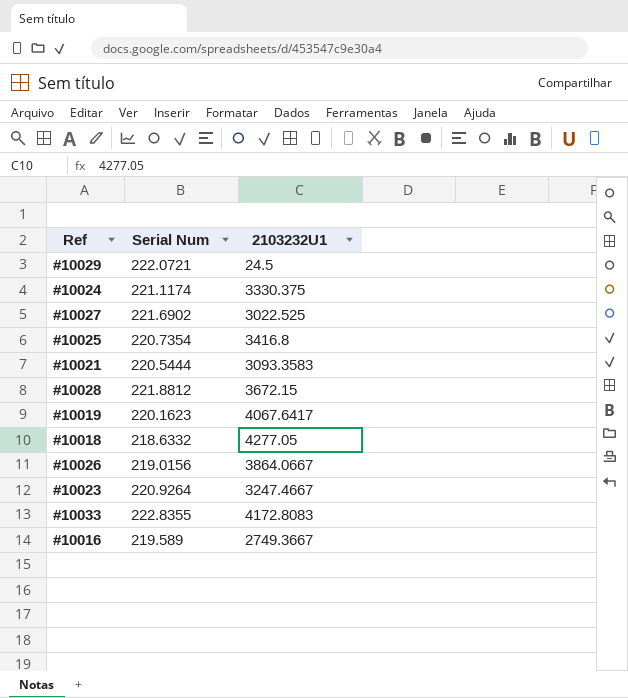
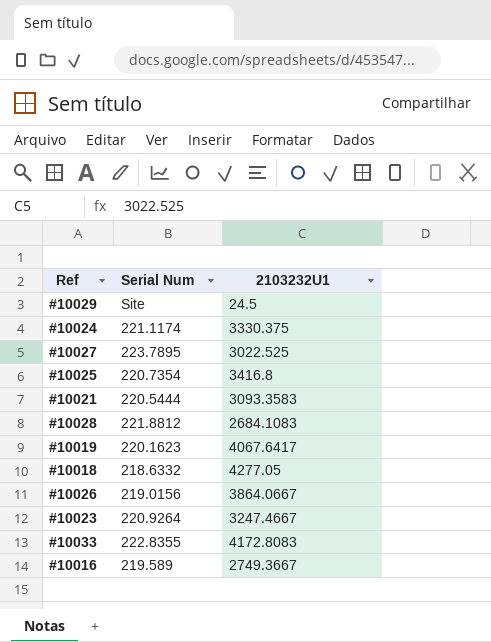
#10029 | Serial Num: 222.0721 -> Site
#10027 | Serial Num: 221.6902 -> 223.7895
#10028 | 2103232U1: 3672.15 -> 2684.1083

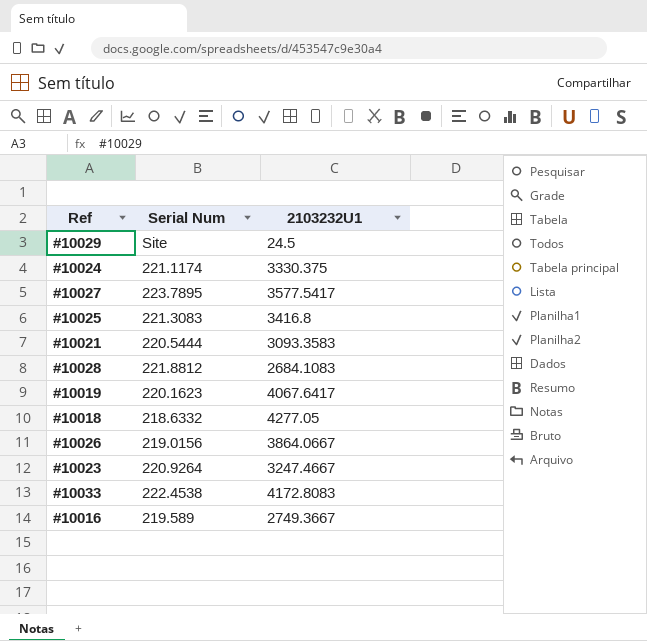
#10027 | 2103232U1: 3022.525 -> 3577.5417
#10025 | Serial Num: 220.7354 -> 221.3083
#10033 | Serial Num: 222.8355 -> 222.4538

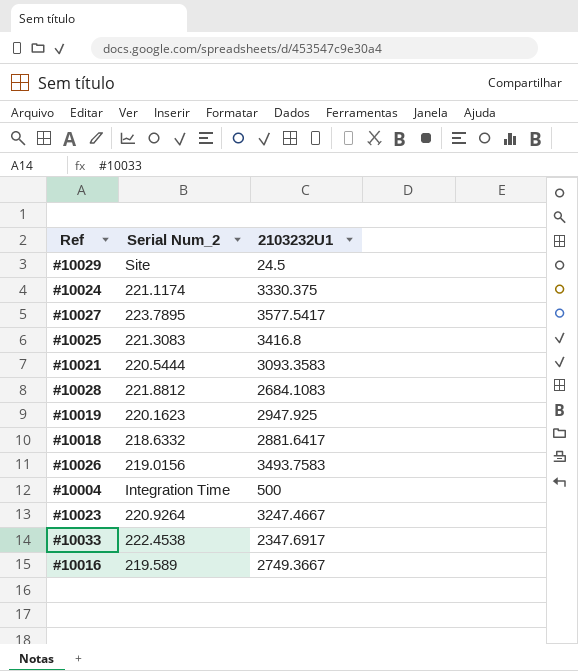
column name: Serial Num -> Serial Num_2
#10019 | 2103232U1: 4067.6417 -> 2947.925
#10018 | 2103232U1: 4277.05 -> 2881.6417
#10026 | 2103232U1: 3864.0667 -> 3493.7583
row #10004: none -> Integration Time | 500
#10033 | 2103232U1: 4172.8083 -> 2347.6917

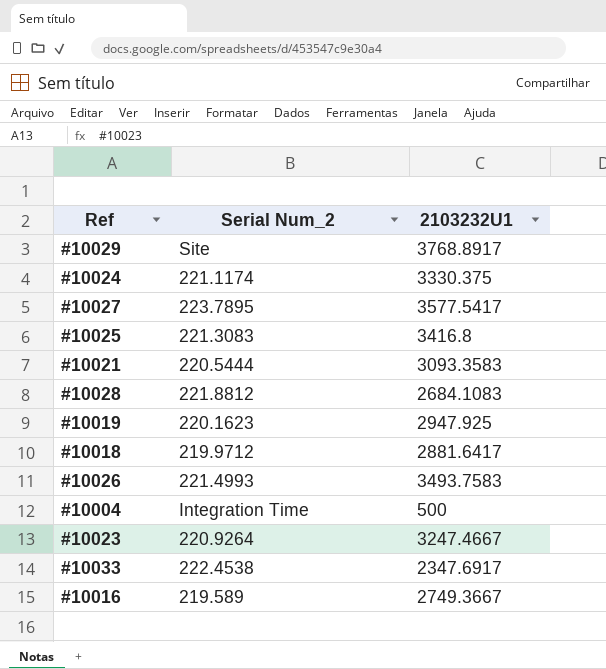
#10029 | 2103232U1: 24.5 -> 3768.8917
#10018 | Serial Num_2: 218.6332 -> 219.9712
#10026 | Serial Num_2: 219.0156 -> 221.4993

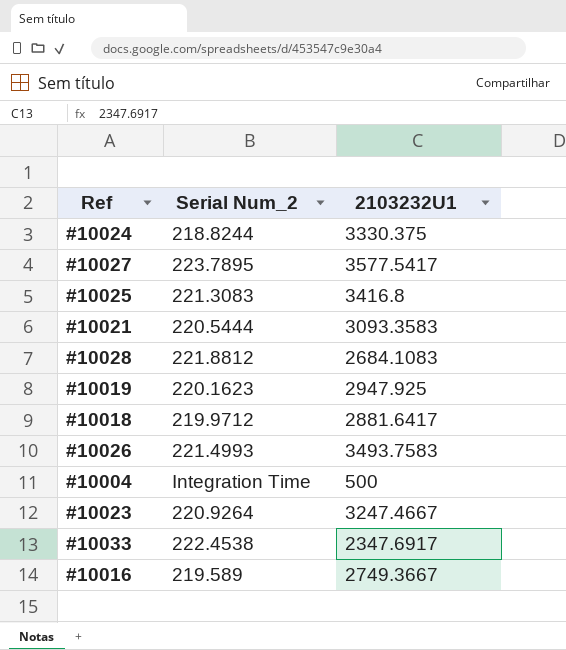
row #10029: Site | 3768.8917 -> none
#10024 | Serial Num_2: 221.1174 -> 218.8244

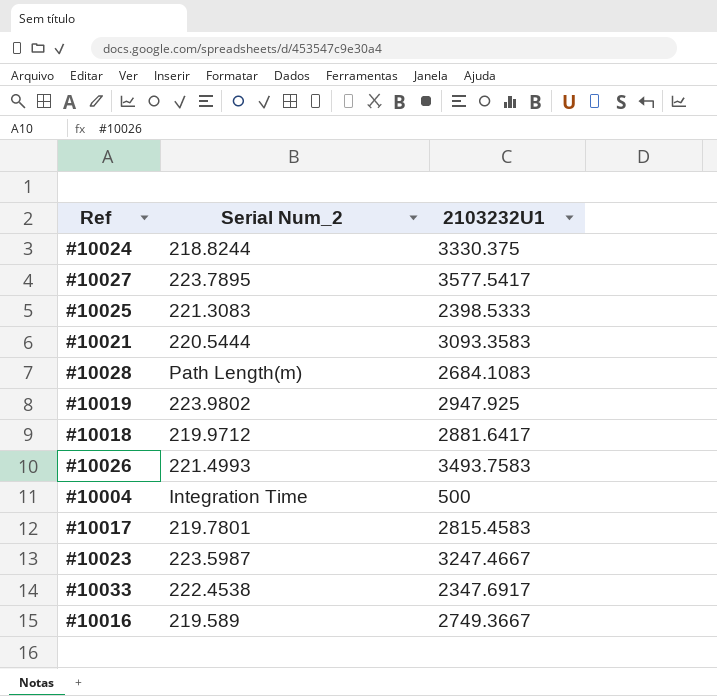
#10025 | 2103232U1: 3416.8 -> 2398.5333
#10028 | Serial Num_2: 221.8812 -> Path Length(m)
#10019 | Serial Num_2: 220.1623 -> 223.9802
row #10017: none -> 219.7801 | 2815.4583
#10023 | Serial Num_2: 220.9264 -> 223.5987

